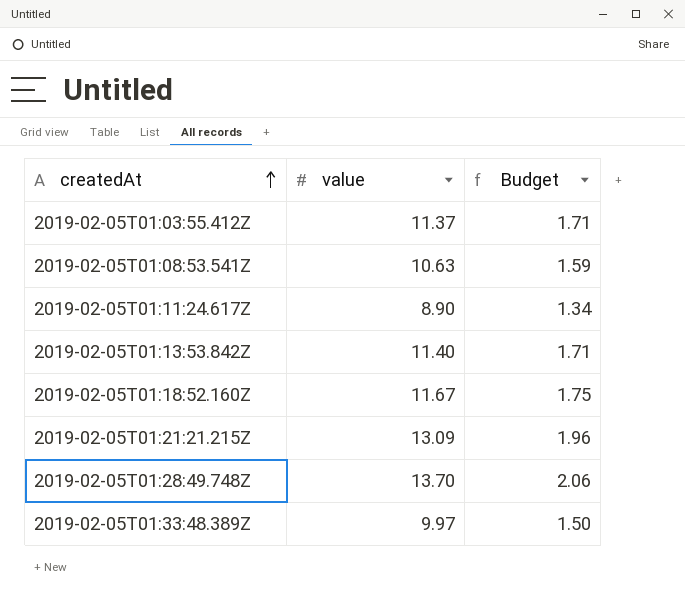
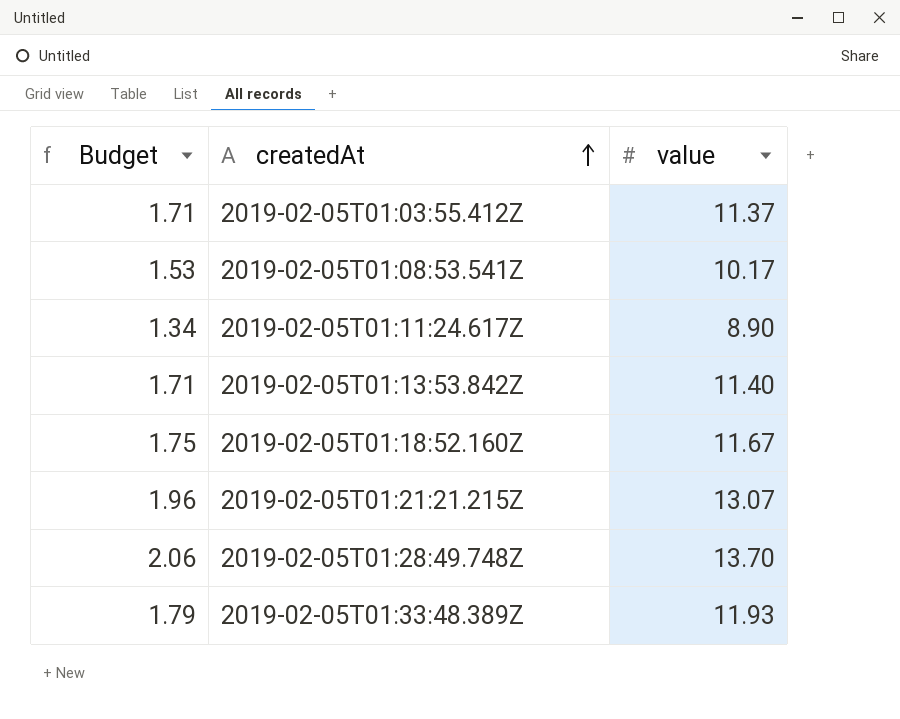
column Budget | position: 3 -> 1
2019-02-05T01:08:53.541Z | Budget: 1.59 -> 1.53
2019-02-05T01:08:53.541Z | value: 10.63 -> 10.17
2019-02-05T01:21:21.215Z | value: 13.09 -> 13.07
2019-02-05T01:33:48.389Z | Budget: 1.50 -> 1.79
2019-02-05T01:33:48.389Z | value: 9.97 -> 11.93

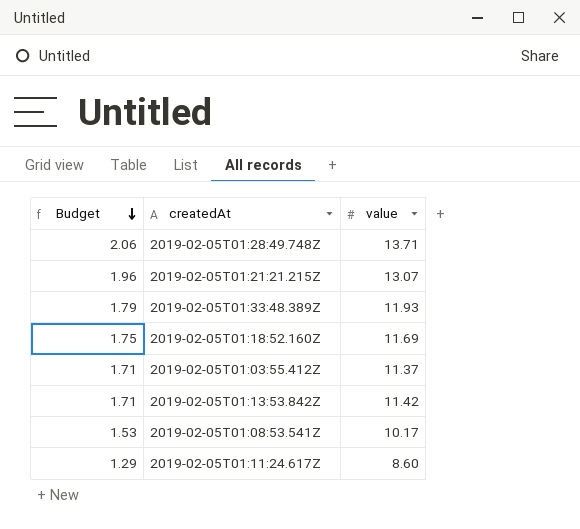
row order: createdAt ascending -> Budget descending
2019-02-05T01:28:49.748Z | value: 13.70 -> 13.71
2019-02-05T01:18:52.160Z | value: 11.67 -> 11.69
2019-02-05T01:13:53.842Z | value: 11.40 -> 11.42
2019-02-05T01:11:24.617Z | Budget: 1.34 -> 1.29
2019-02-05T01:11:24.617Z | value: 8.90 -> 8.60

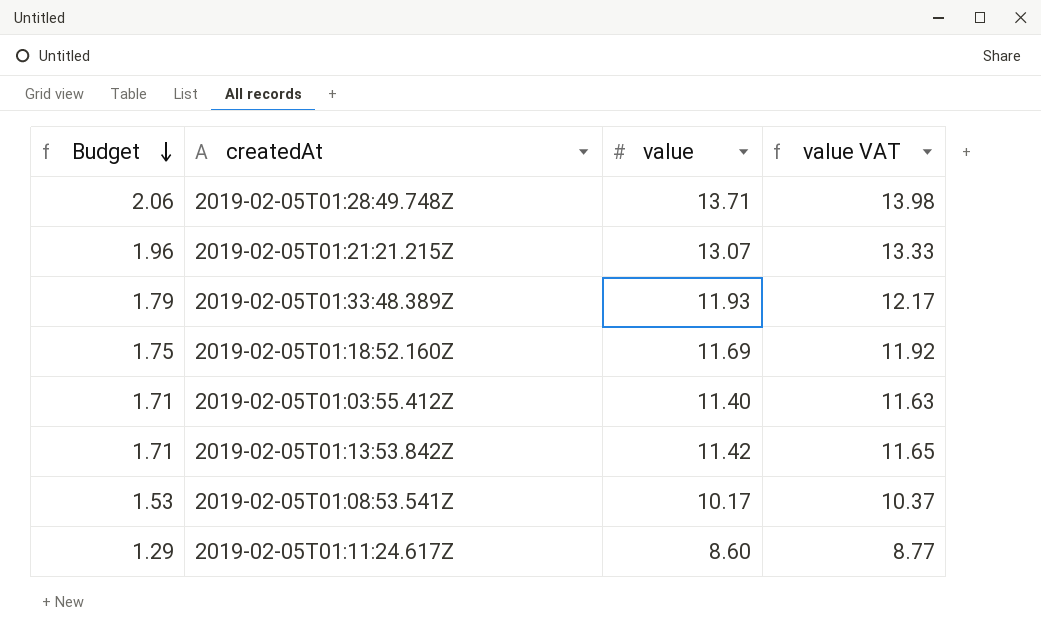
column value VAT | formula: none -> [value] * 1.02
2019-02-05T01:03:55.412Z | value: 11.37 -> 11.40

